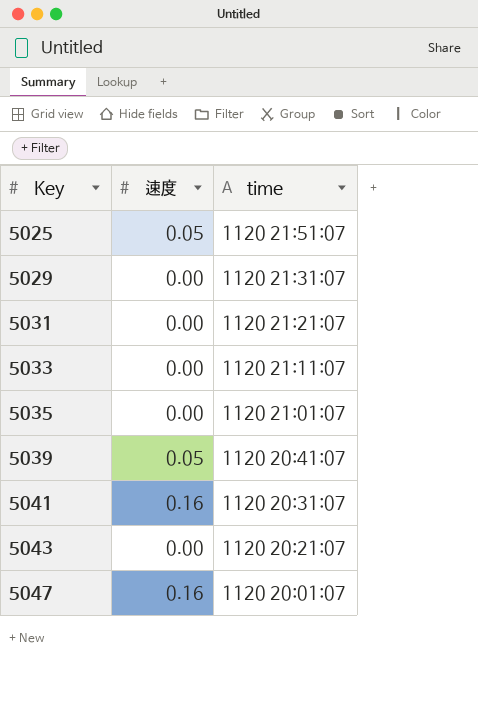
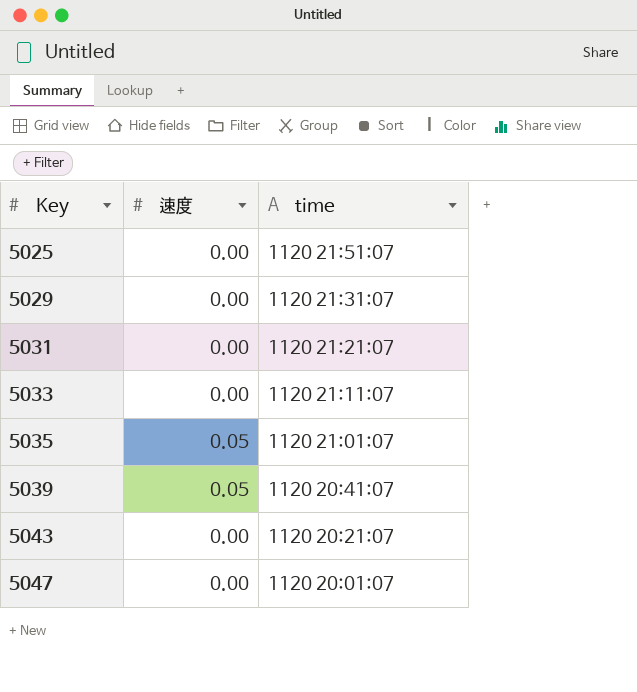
row 5041: 0.16 | 1120 20:31:07 -> none
5025 | 速度: 0.05 -> 0.00
5035 | 速度: 0.00 -> 0.05
5047 | 速度: 0.16 -> 0.00

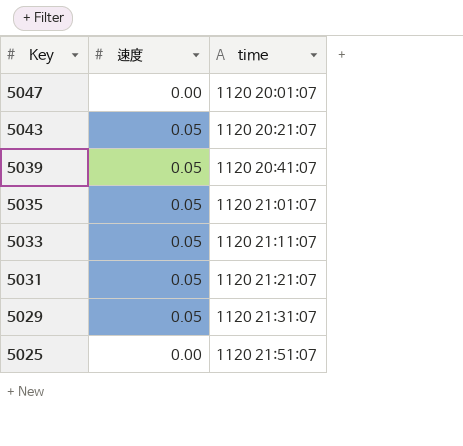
row order: Key ascending -> Key descending
5043 | 速度: 0.00 -> 0.05
5033 | 速度: 0.00 -> 0.05
5031 | 速度: 0.00 -> 0.05
5029 | 速度: 0.00 -> 0.05

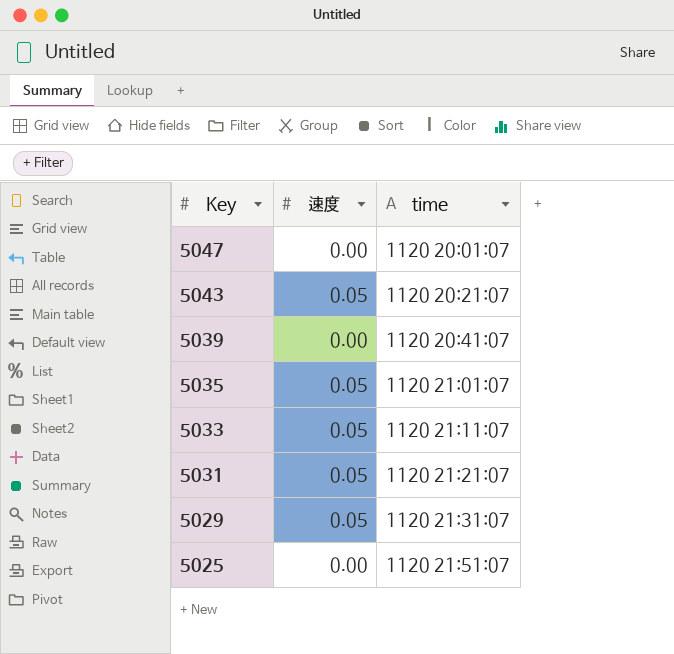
5039 | 速度: 0.05 -> 0.00

